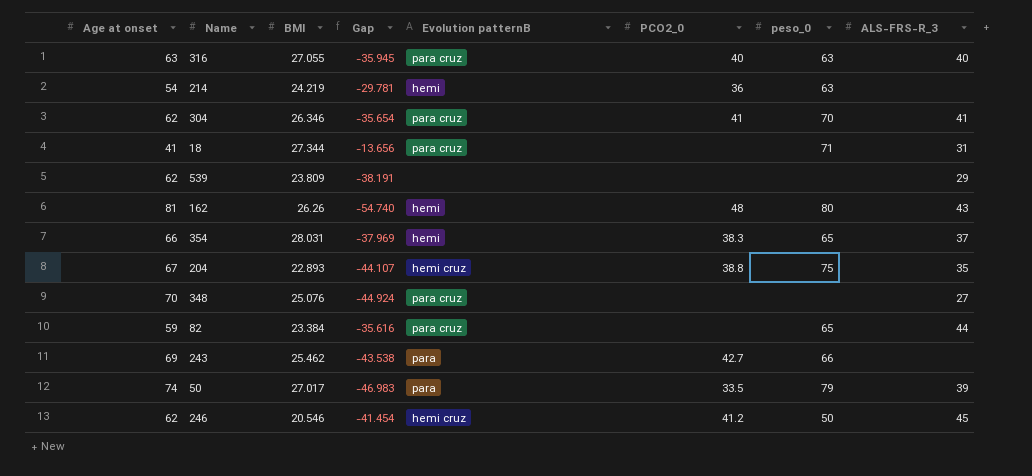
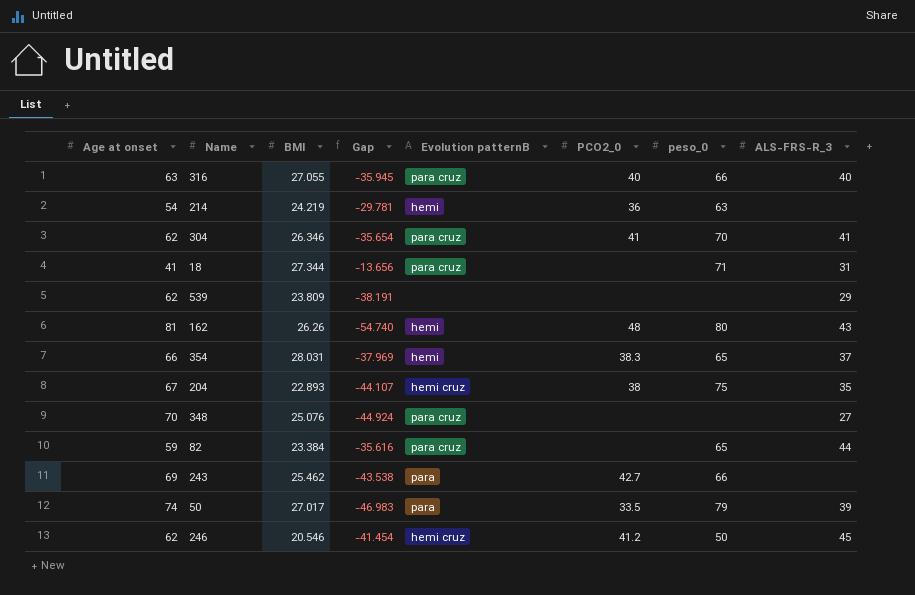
316 | peso_0: 63 -> 66
204 | PCO2_0: 38.8 -> 38

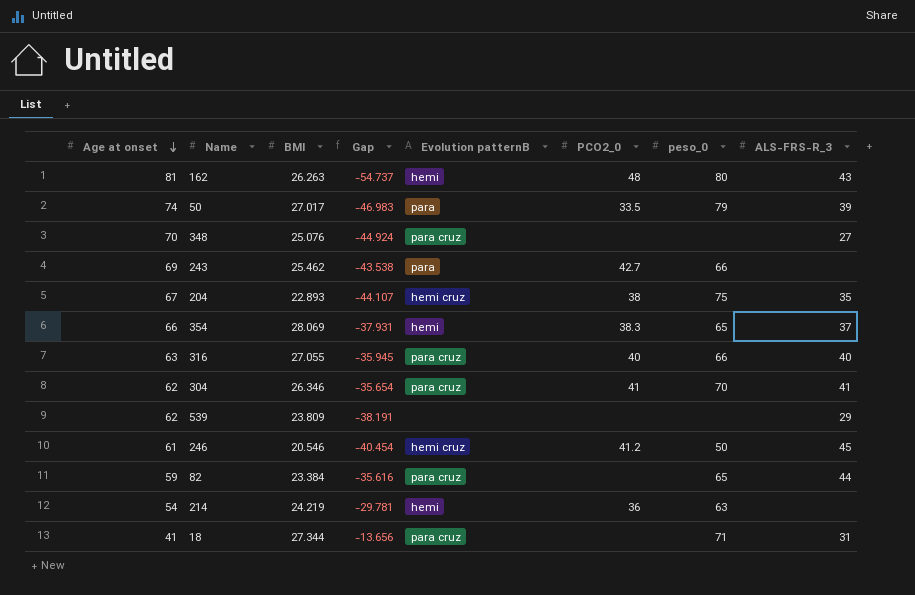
row order: none -> Age at onset descending
162 | BMI: 26.26 -> 26.263
162 | Gap: -54.740 -> -54.737
354 | BMI: 28.031 -> 28.069
354 | Gap: -37.969 -> -37.931
246 | Age at onset: 62 -> 61
246 | Gap: -41.454 -> -40.454

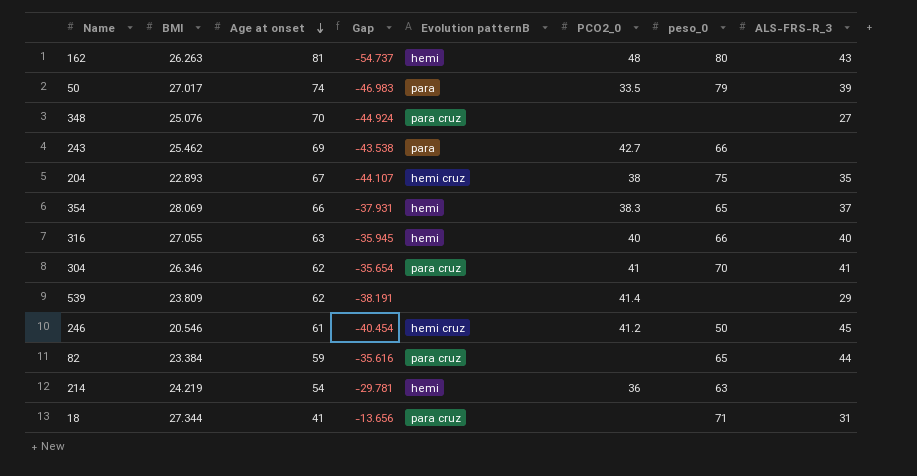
column Age at onset | position: 1 -> 3
316 | Evolution patternB: para cruz -> hemi
539 | PCO2_0: none -> 41.4

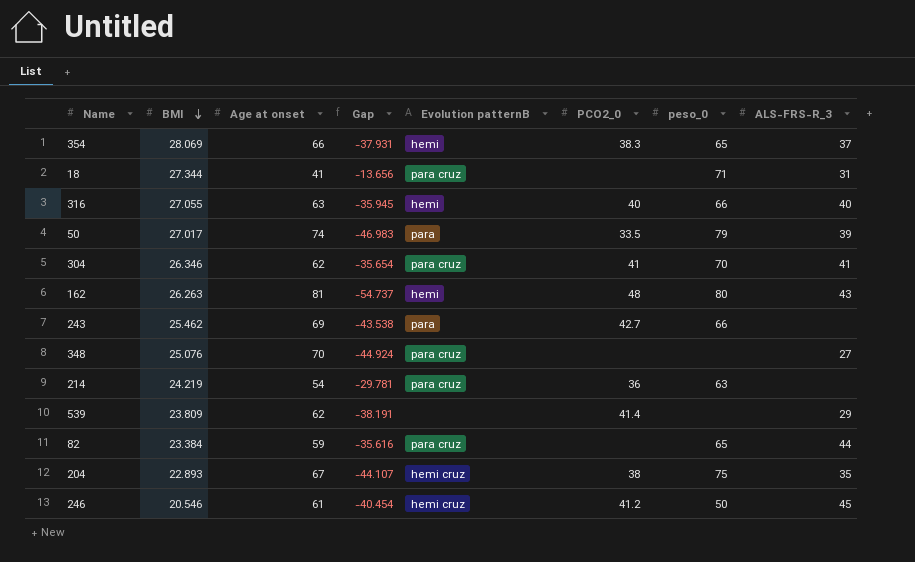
row order: Age at onset descending -> BMI descending
214 | Evolution patternB: hemi -> para cruz

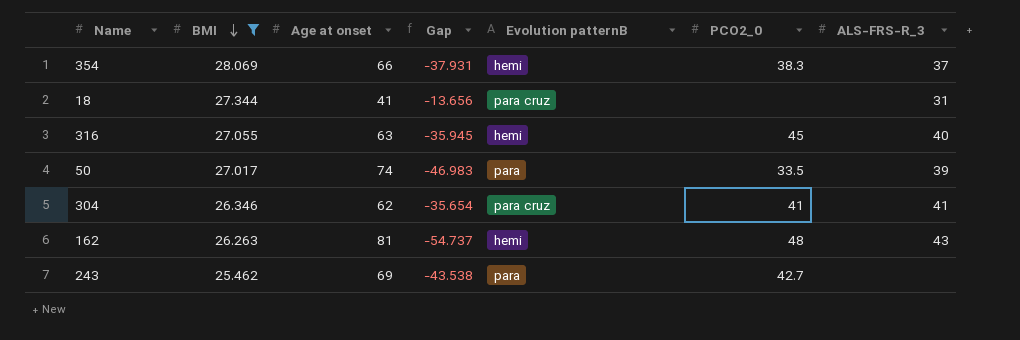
filter: none -> BMI >= 25.462
column peso_0 | position: 7 -> none
316 | PCO2_0: 40 -> 45

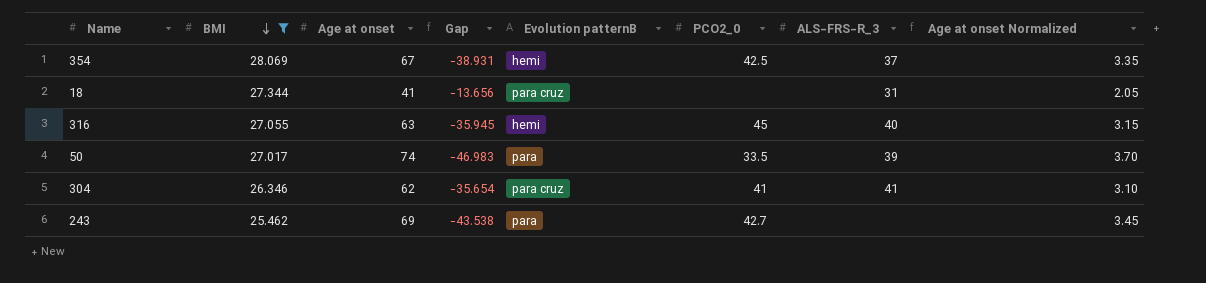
column Age at onset Normalized | formula: none -> [Age at onset] * 0.05
row 162: 26.263 | 81 | -54.737 | hemi | 48 | 43 -> none
354 | Age at onset: 66 -> 67
354 | Gap: -37.931 -> -38.931
354 | PCO2_0: 38.3 -> 42.5

